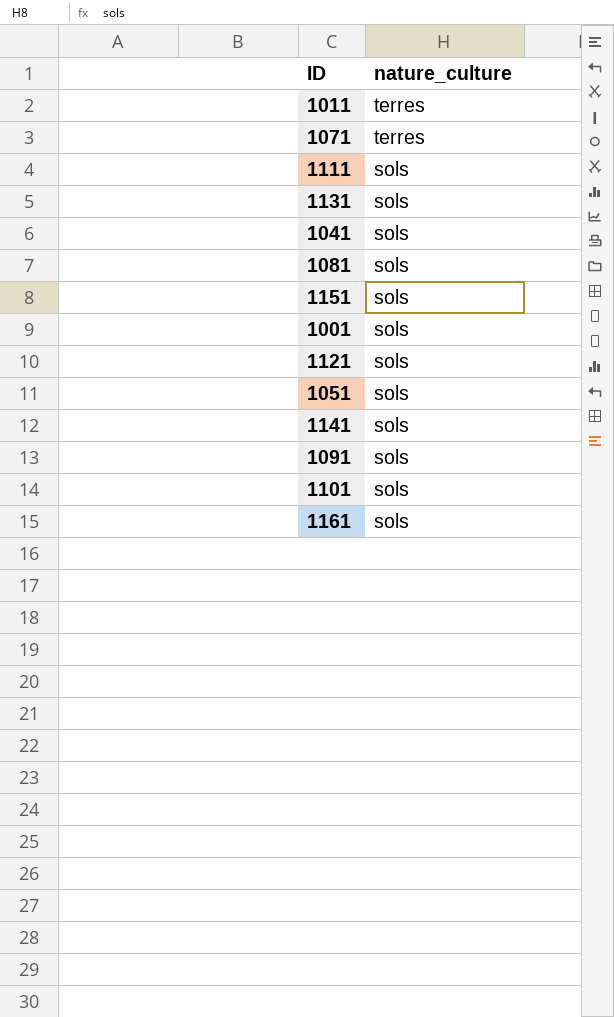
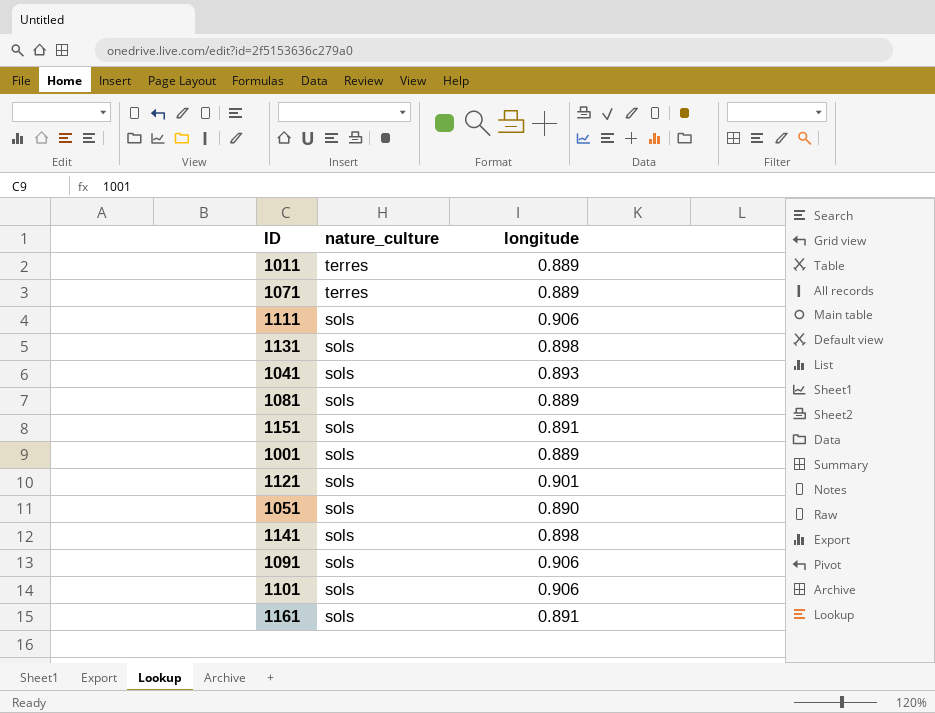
column longitude | position: none -> 3

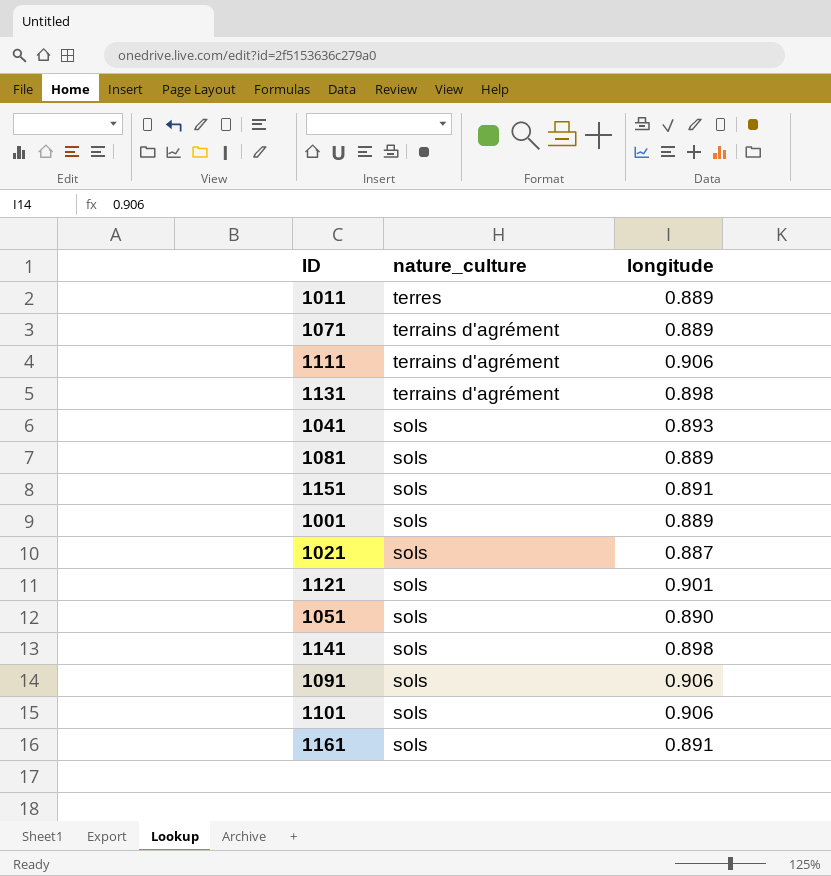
1071 | nature_culture: terres -> terrains d'agrément
1111 | nature_culture: sols -> terrains d'agrément
1131 | nature_culture: sols -> terrains d'agrément
row 1021: none -> sols | 0.887

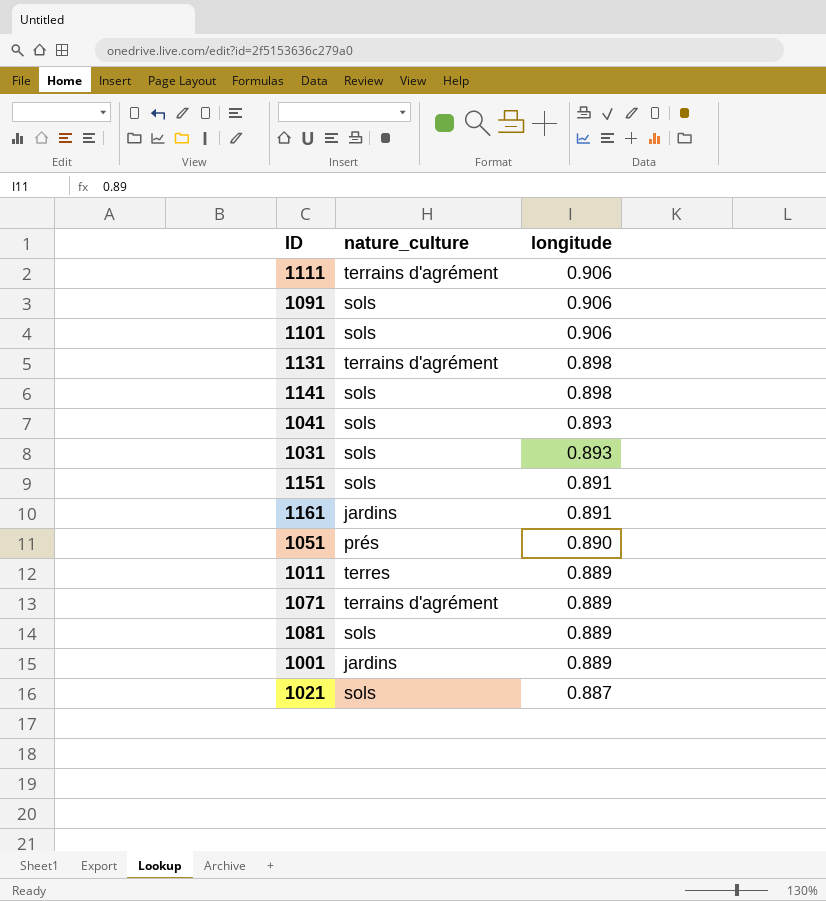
row order: nature_culture descending -> longitude descending
row 1121: sols | 0.901 -> none
row 1031: none -> sols | 0.893
1161 | nature_culture: sols -> jardins
1051 | nature_culture: sols -> prés
1001 | nature_culture: sols -> jardins

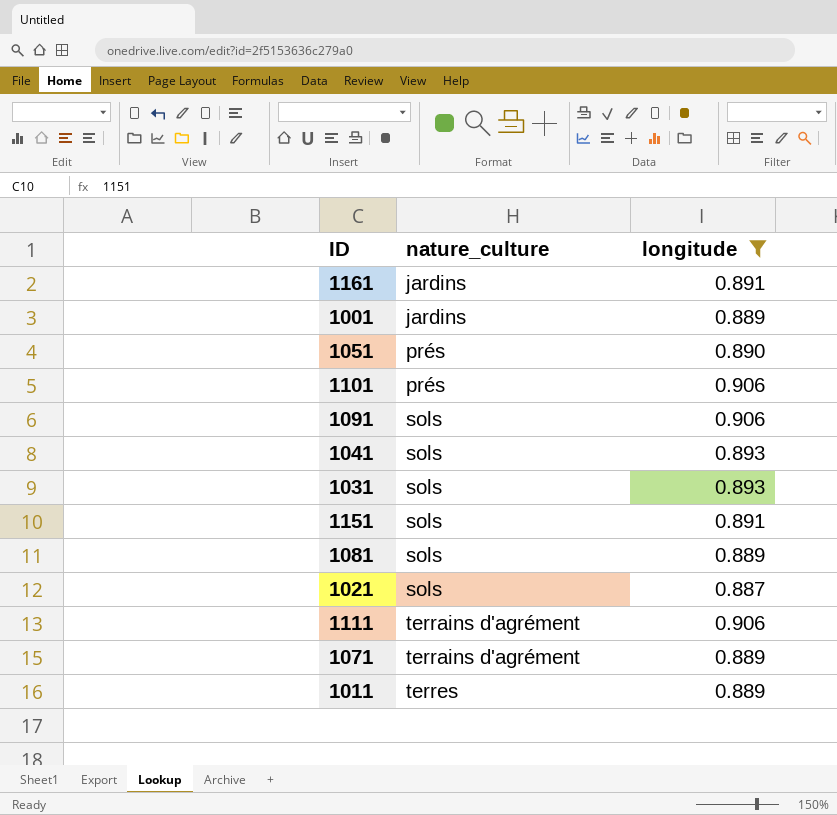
filter: none -> longitude != 0.898
row order: longitude descending -> nature_culture ascending
1101 | nature_culture: sols -> prés

